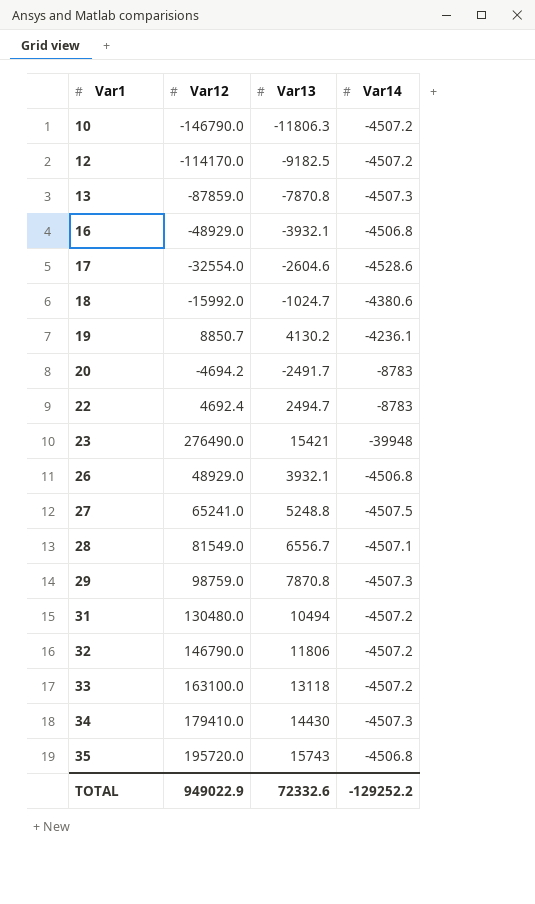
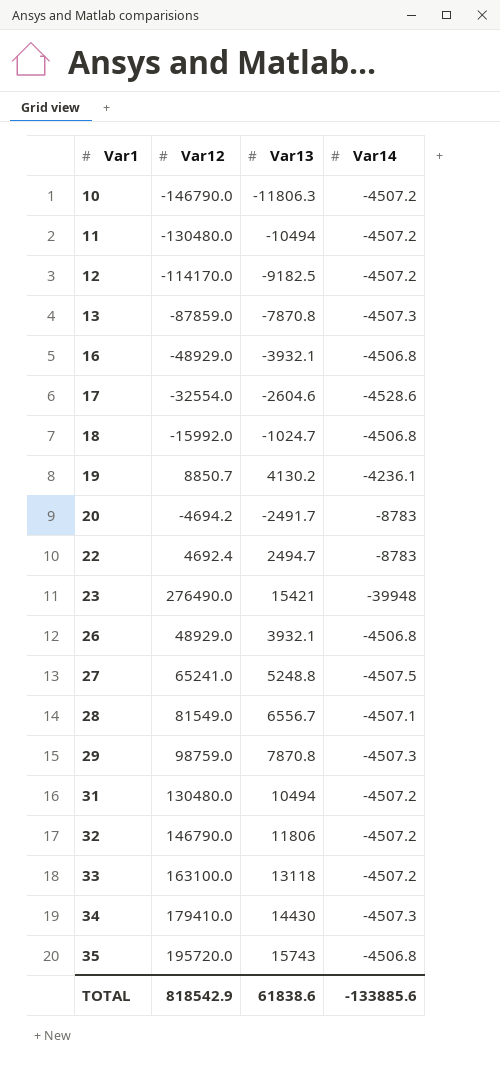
row 11: none -> -130480.0 | -10494 | -4507.2
18 | Var14: -4380.6 -> -4506.8
TOTAL | Var12: 949022.9 -> 818542.9
TOTAL | Var13: 72332.6 -> 61838.6
TOTAL | Var14: -129252.2 -> -133885.6

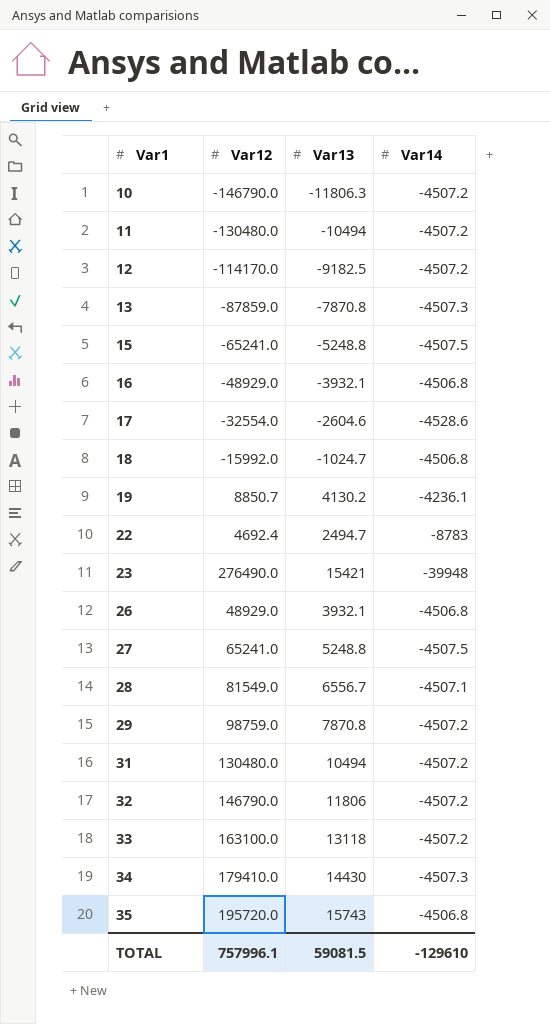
row 20: -4694.2 | -2491.7 | -8783 -> none
row 15: none -> -65241.0 | -5248.8 | -4507.5
29 | Var14: -4507.3 -> -4507.2
TOTAL | Var12: 818542.9 -> 757996.1
TOTAL | Var13: 61838.6 -> 59081.5
TOTAL | Var14: -133885.6 -> -129610

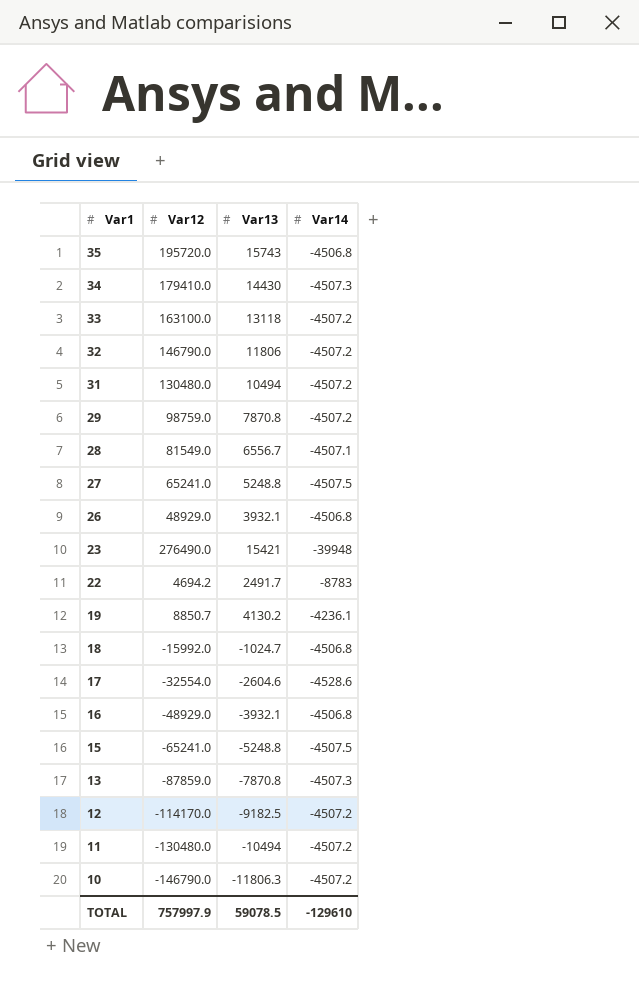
row order: Var1 ascending -> Var1 descending
22 | Var12: 4692.4 -> 4694.2
22 | Var13: 2494.7 -> 2491.7
TOTAL | Var12: 757996.1 -> 757997.9
TOTAL | Var13: 59081.5 -> 59078.5

